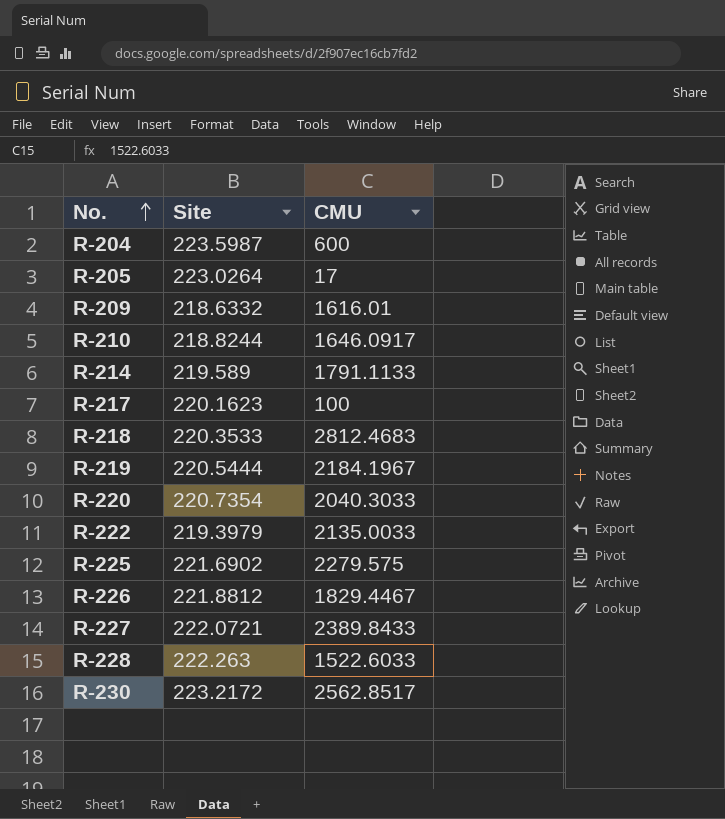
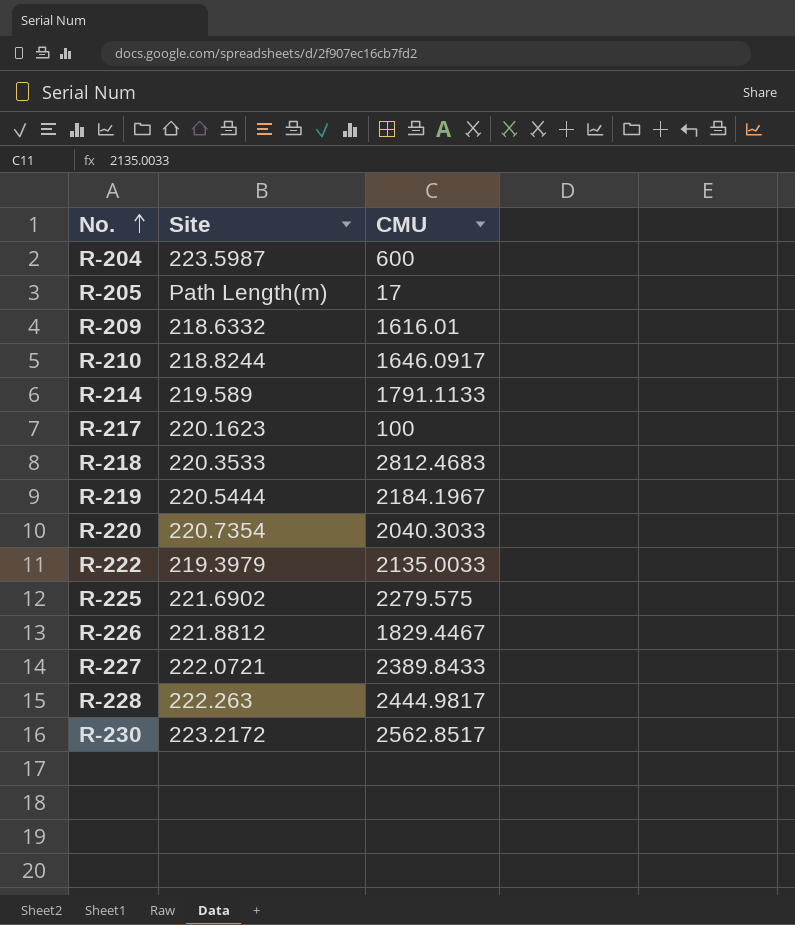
R-205 | Site: 223.0264 -> Path Length(m)
R-228 | CMU: 1522.6033 -> 2444.9817

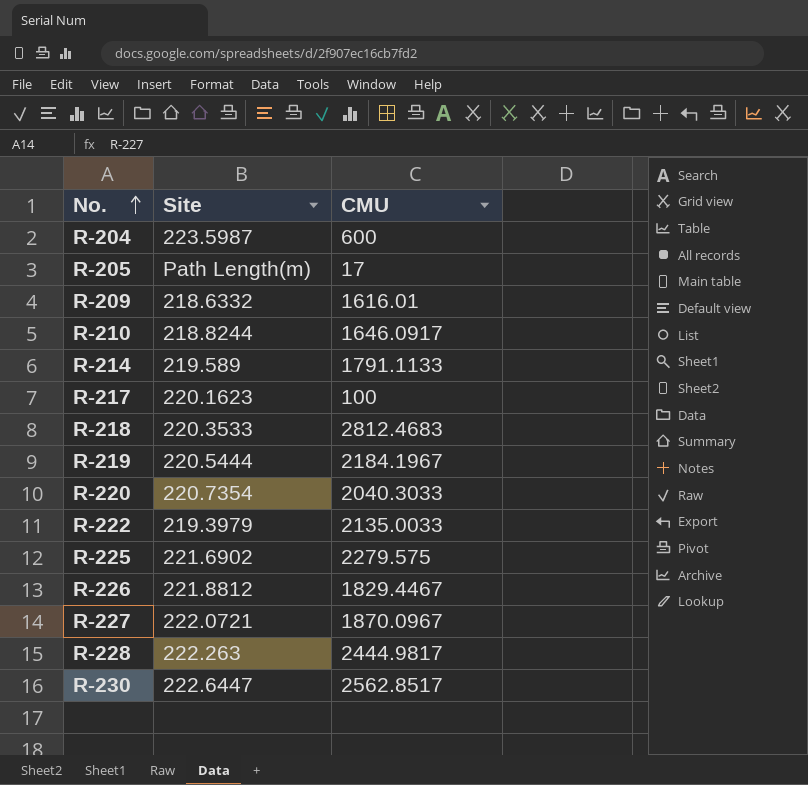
R-227 | CMU: 2389.8433 -> 1870.0967
R-230 | Site: 223.2172 -> 222.6447

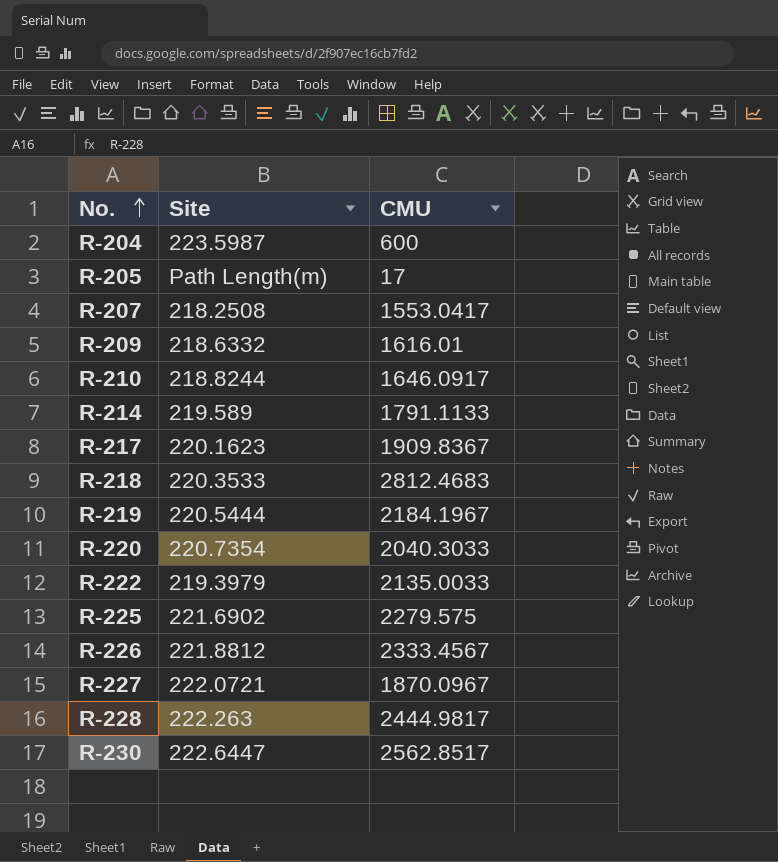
row R-207: none -> 218.2508 | 1553.0417
R-217 | CMU: 100 -> 1909.8367
R-226 | CMU: 1829.4467 -> 2333.4567

